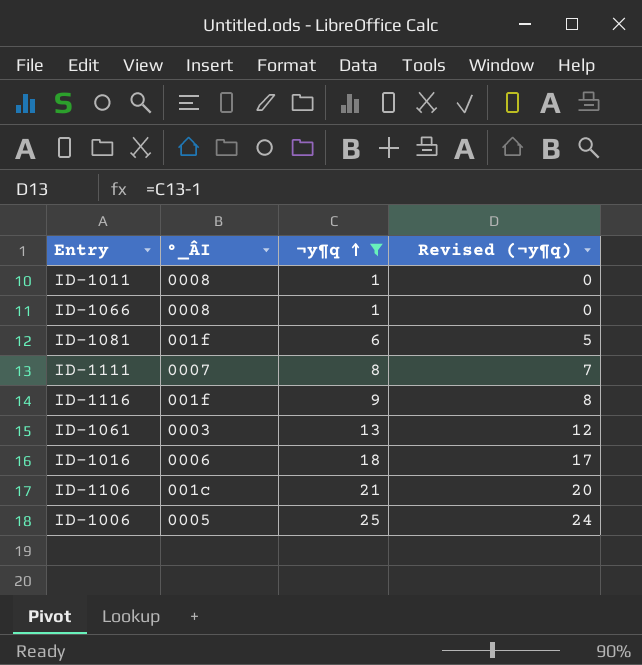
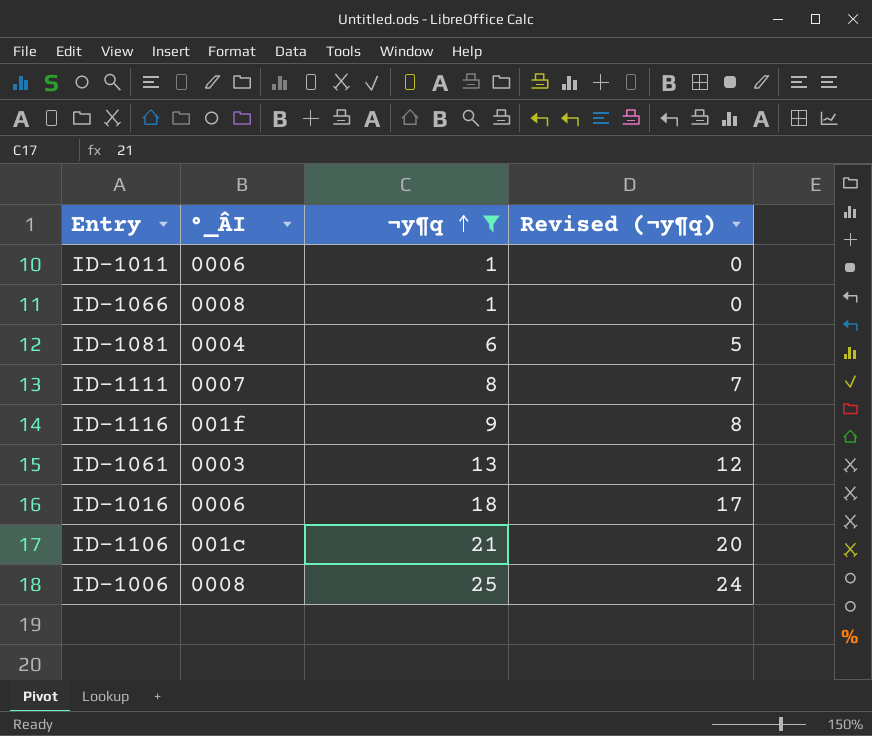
ID-1011 | °_ÂI: 0008 -> 0006
ID-1081 | °_ÂI: 001f -> 0004
ID-1006 | °_ÂI: 0005 -> 0008

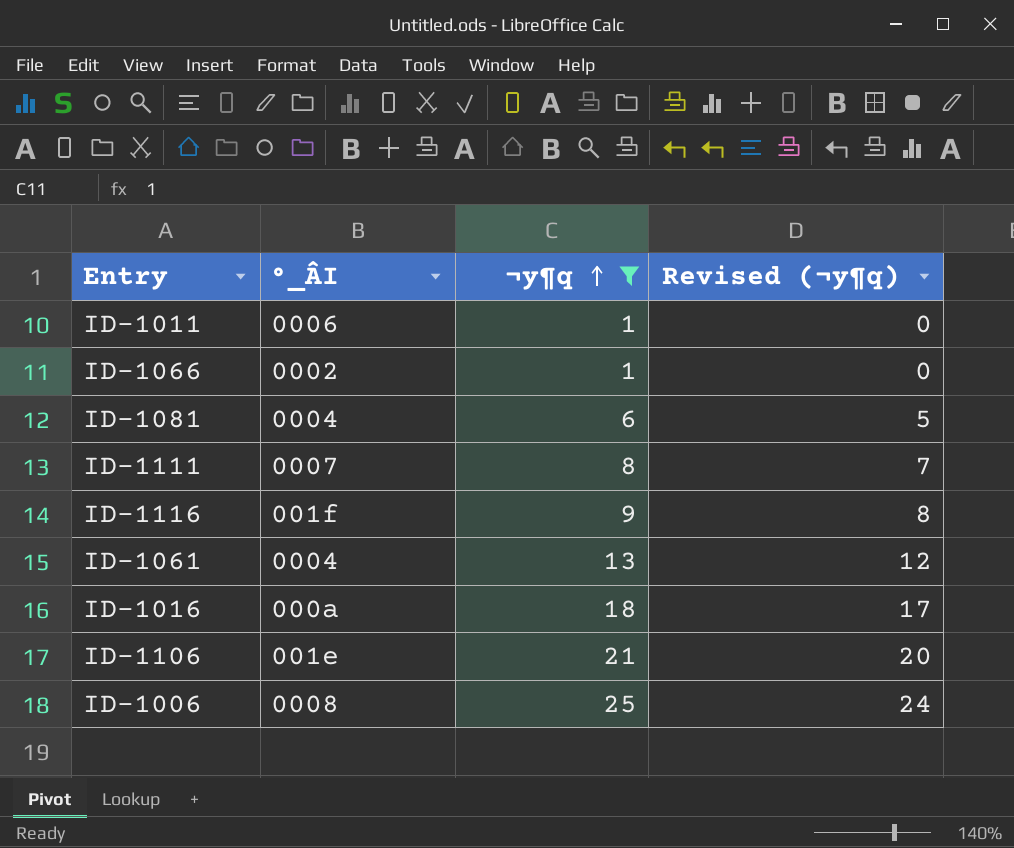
ID-1066 | °_ÂI: 0008 -> 0002
ID-1061 | °_ÂI: 0003 -> 0004
ID-1016 | °_ÂI: 0006 -> 000a
ID-1106 | °_ÂI: 001c -> 001e

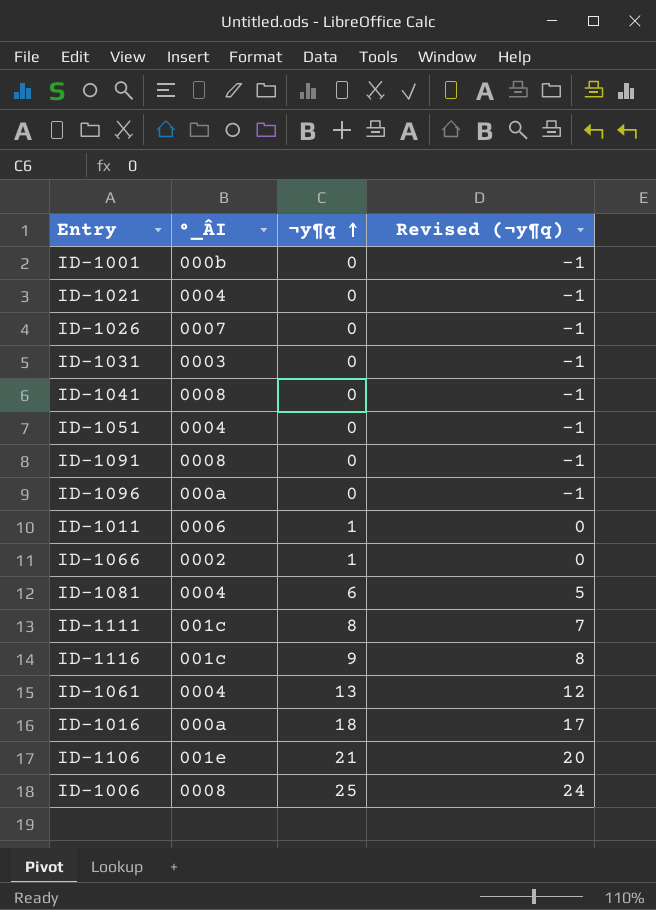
filter: ¬y¶q != 0 -> none
ID-1111 | °_ÂI: 0007 -> 001c
ID-1116 | °_ÂI: 001f -> 001c

